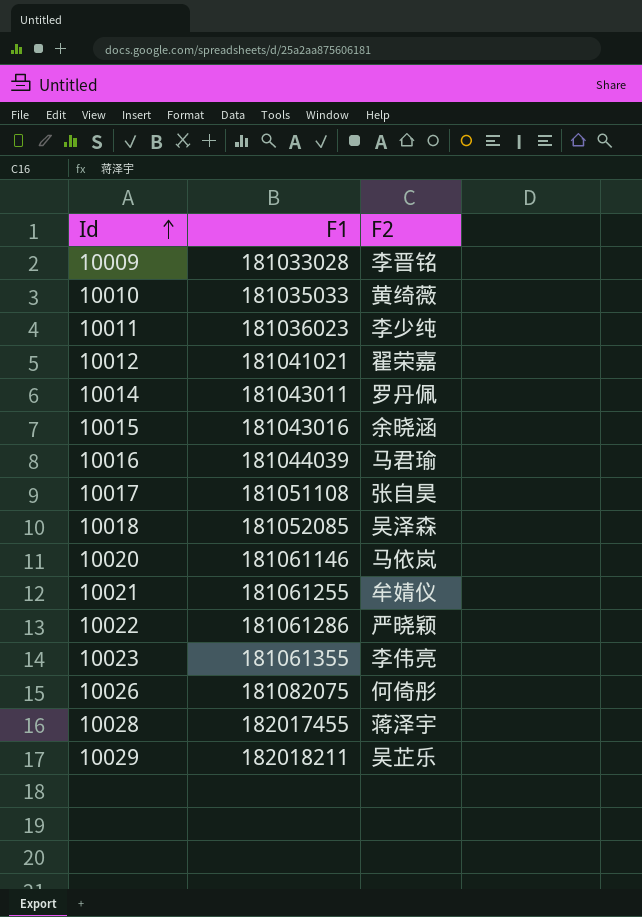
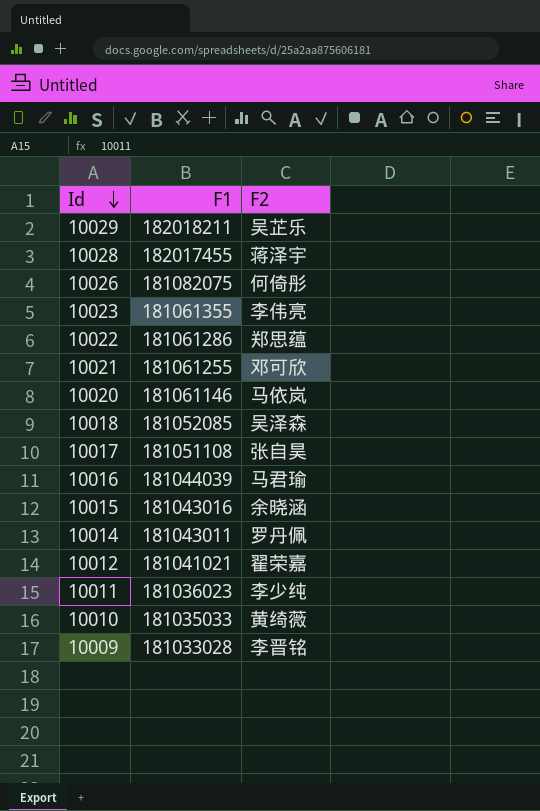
row order: Id ascending -> Id descending
10022 | F2: 严晓颖 -> 郑思蕴
10021 | F2: 牟婧仪 -> 邓可欣

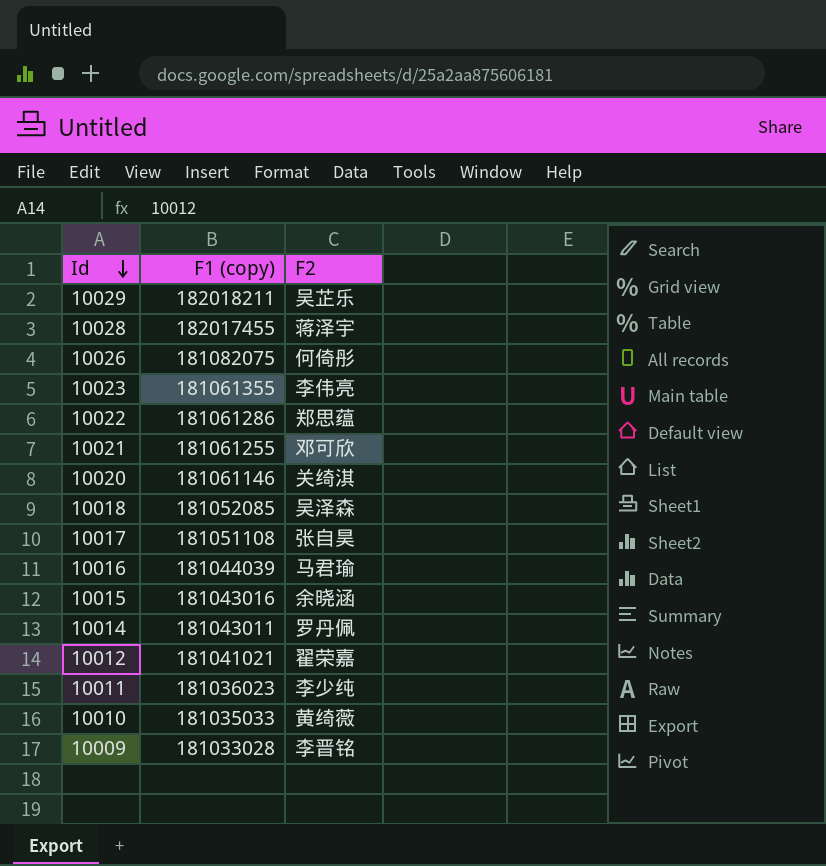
column name: F1 -> F1 (copy)
10020 | F2: 马依岚 -> 关绮淇

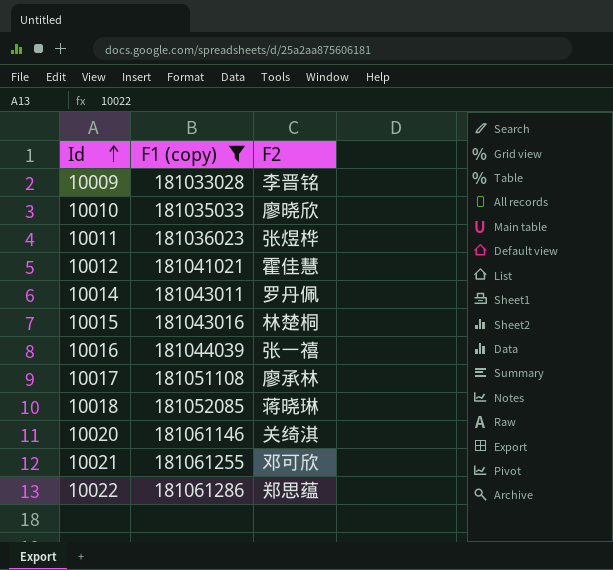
filter: none -> F1 (copy) <= 181061286
row order: Id descending -> Id ascending
10010 | F2: 黄绮薇 -> 廖晓欣
10011 | F2: 李少纯 -> 张煜桦
10012 | F2: 翟荣嘉 -> 霍佳慧
10015 | F2: 余晓涵 -> 林楚桐
10016 | F2: 马君瑜 -> 张一禧
10017 | F2: 张自昊 -> 廖承林
10018 | F2: 吴泽森 -> 蒋晓琳

